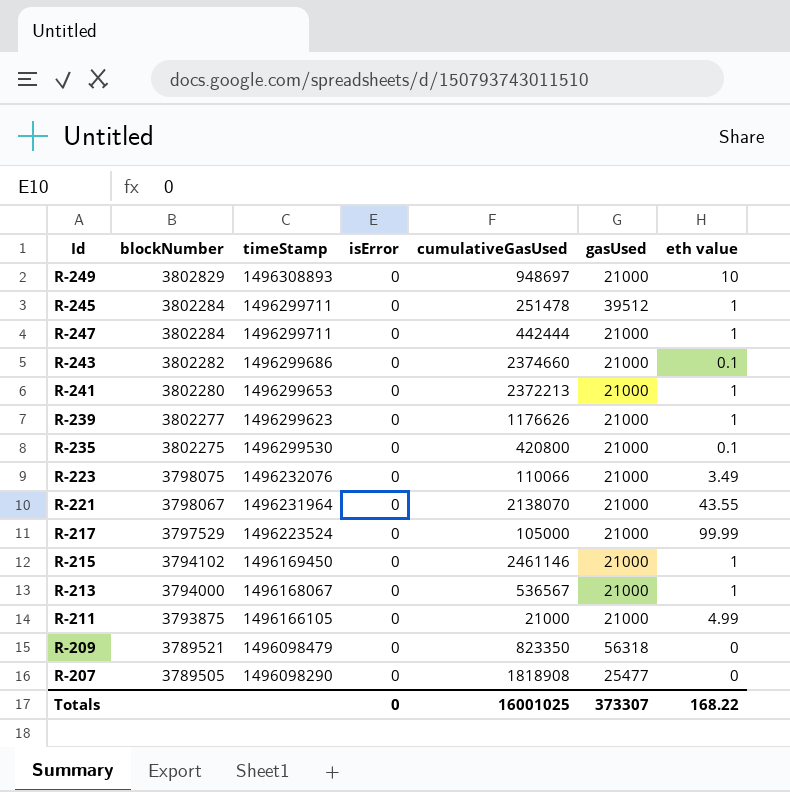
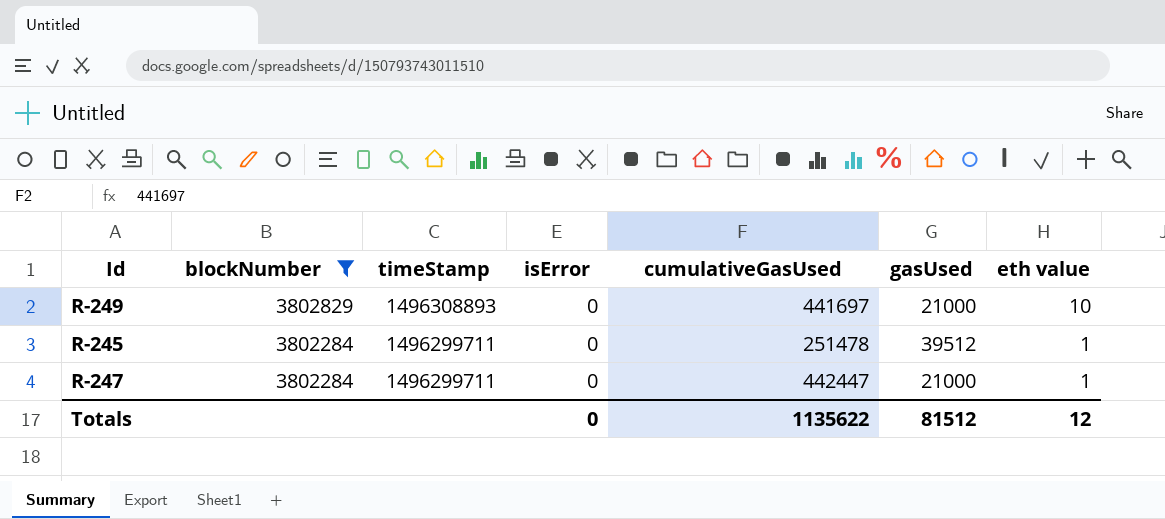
filter: none -> blockNumber >= 3802284
R-249 | cumulativeGasUsed: 948697 -> 441697
R-247 | cumulativeGasUsed: 442444 -> 442447
Totals | cumulativeGasUsed: 16001025 -> 1135622
Totals | gasUsed: 373307 -> 81512
Totals | eth value: 168.22 -> 12

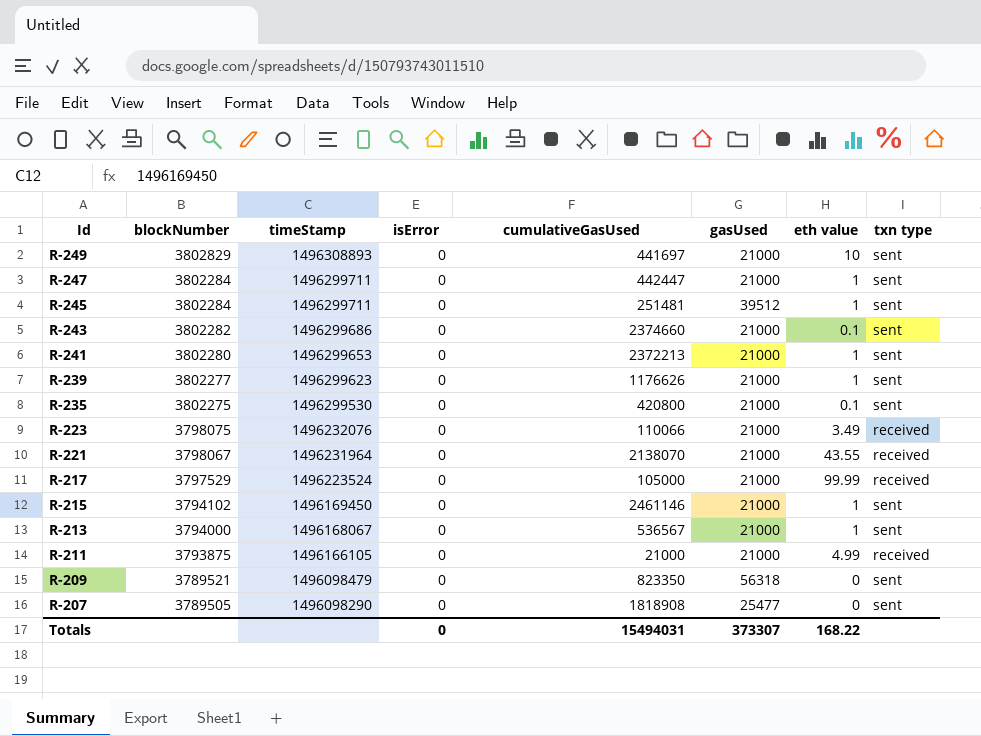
filter: blockNumber >= 3802284 -> none
row order: blockNumber descending -> Id descending
column txn type | position: none -> 8
R-245 | cumulativeGasUsed: 251478 -> 251481
Totals | cumulativeGasUsed: 1135622 -> 15494031
Totals | gasUsed: 81512 -> 373307
Totals | eth value: 12 -> 168.22

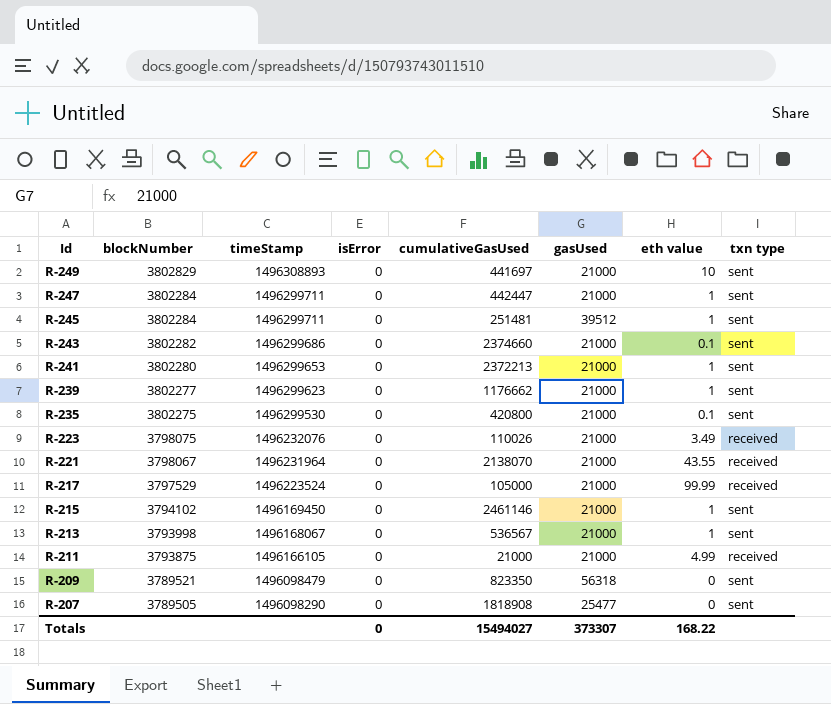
R-239 | cumulativeGasUsed: 1176626 -> 1176662
R-223 | cumulativeGasUsed: 110066 -> 110026
R-213 | blockNumber: 3794000 -> 3793998
Totals | cumulativeGasUsed: 15494031 -> 15494027

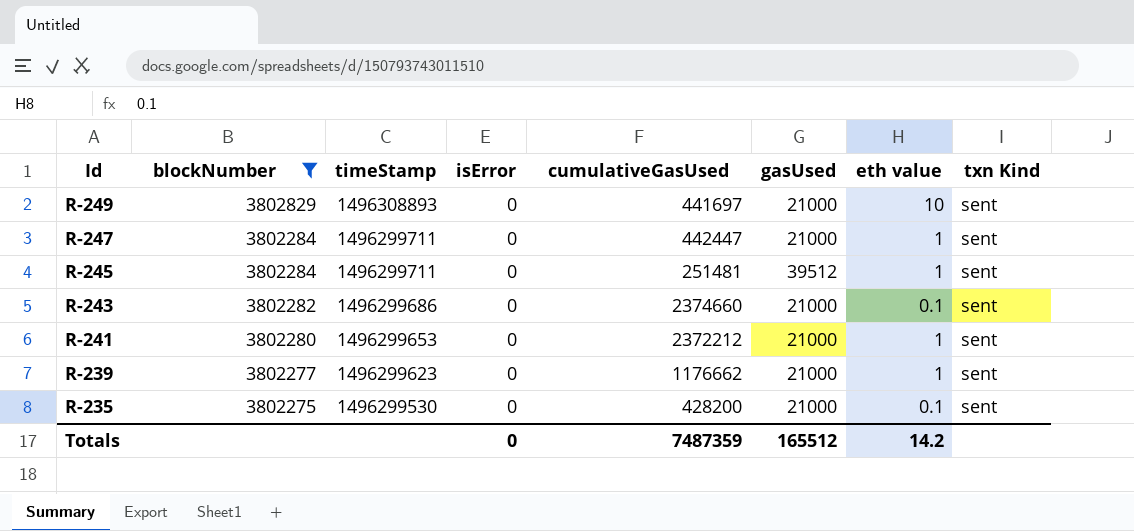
filter: none -> blockNumber >= 3802275
column name: txn type -> txn Kind
R-241 | cumulativeGasUsed: 2372213 -> 2372212
R-235 | cumulativeGasUsed: 420800 -> 428200
Totals | cumulativeGasUsed: 15494027 -> 7487359
Totals | gasUsed: 373307 -> 165512
Totals | eth value: 168.22 -> 14.2

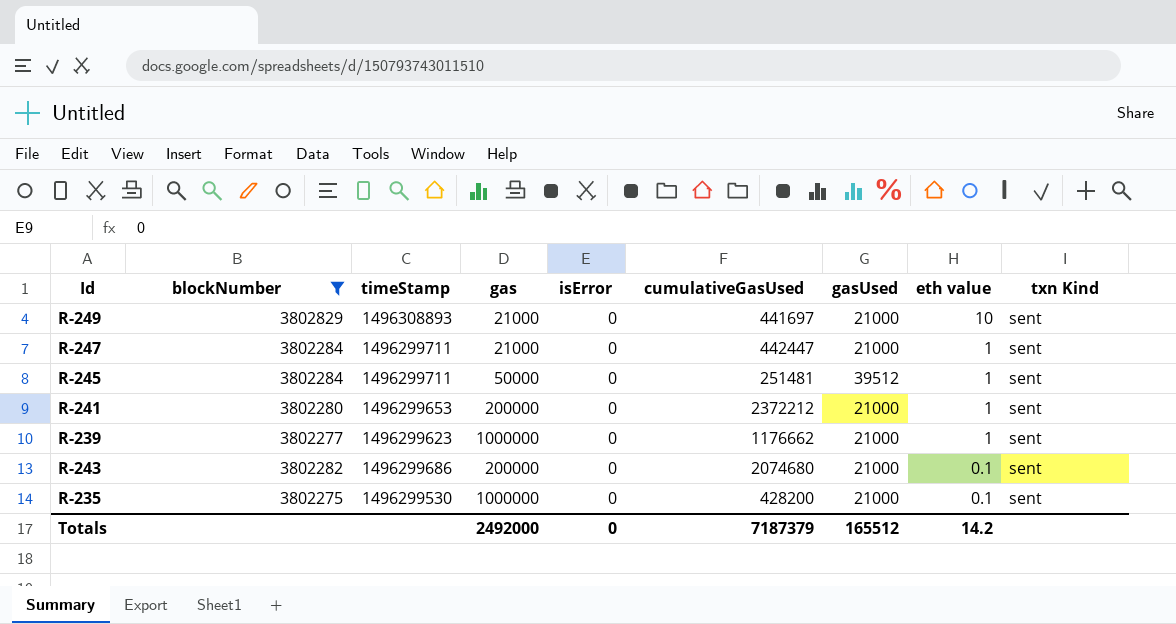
row order: Id descending -> eth value descending
column gas | position: none -> 4
R-243 | cumulativeGasUsed: 2374660 -> 2074680
Totals | cumulativeGasUsed: 7487359 -> 7187379

